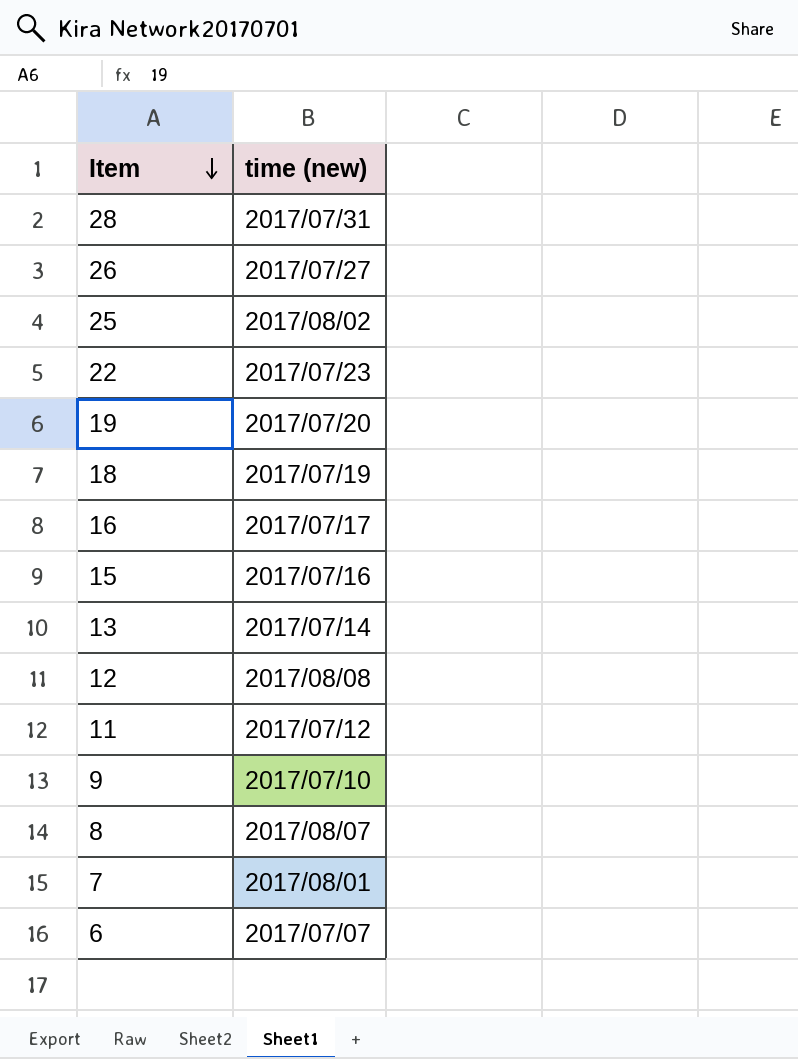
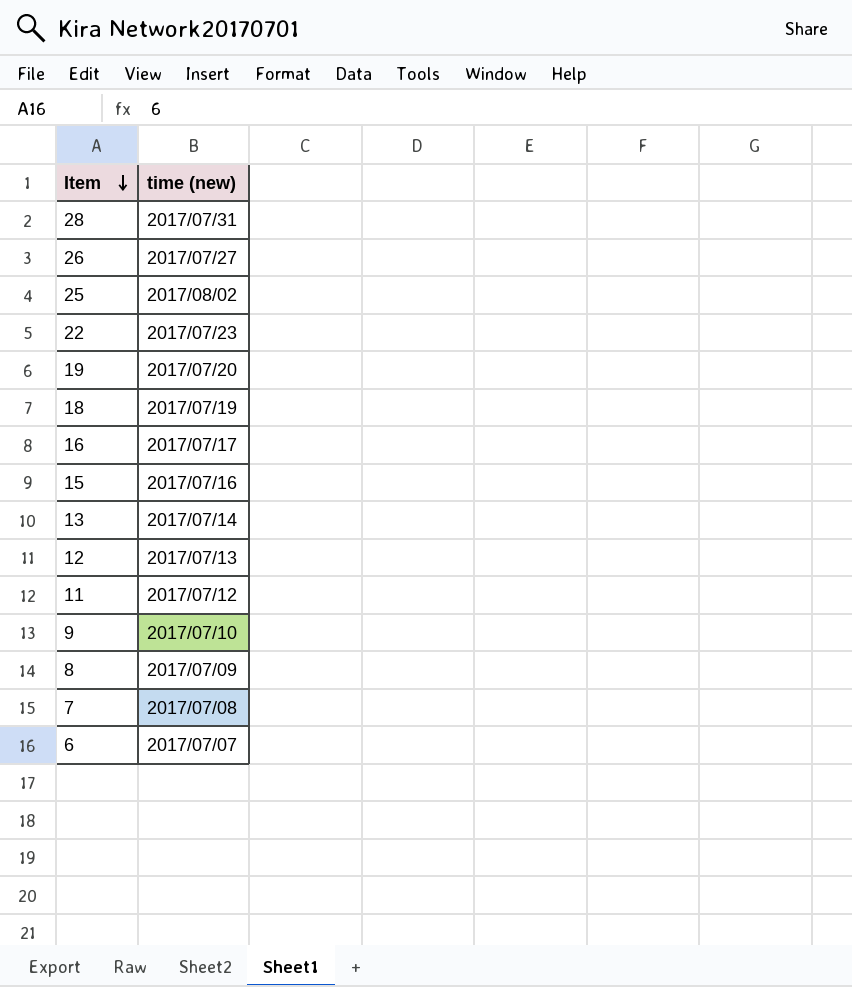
12 | time (new): 2017/08/08 -> 2017/07/13
8 | time (new): 2017/08/07 -> 2017/07/09
7 | time (new): 2017/08/01 -> 2017/07/08

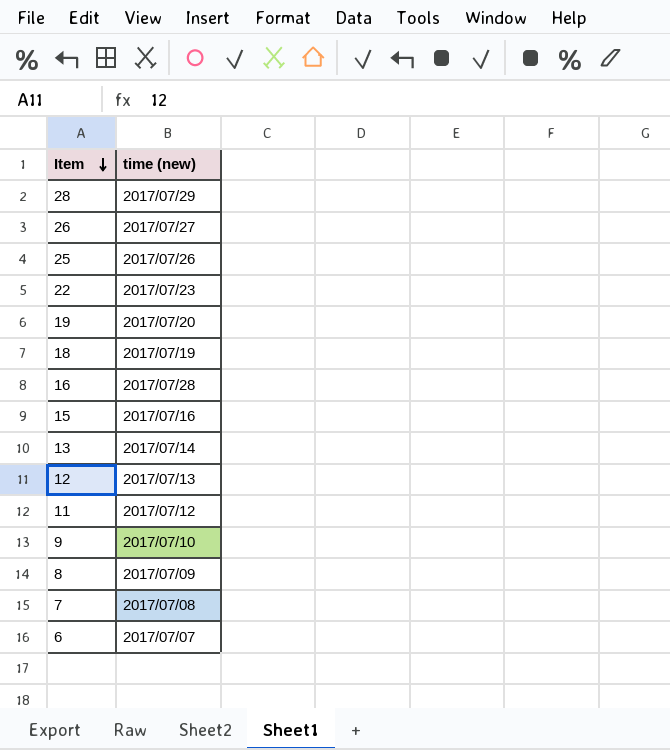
28 | time (new): 2017/07/31 -> 2017/07/29
25 | time (new): 2017/08/02 -> 2017/07/26
16 | time (new): 2017/07/17 -> 2017/07/28

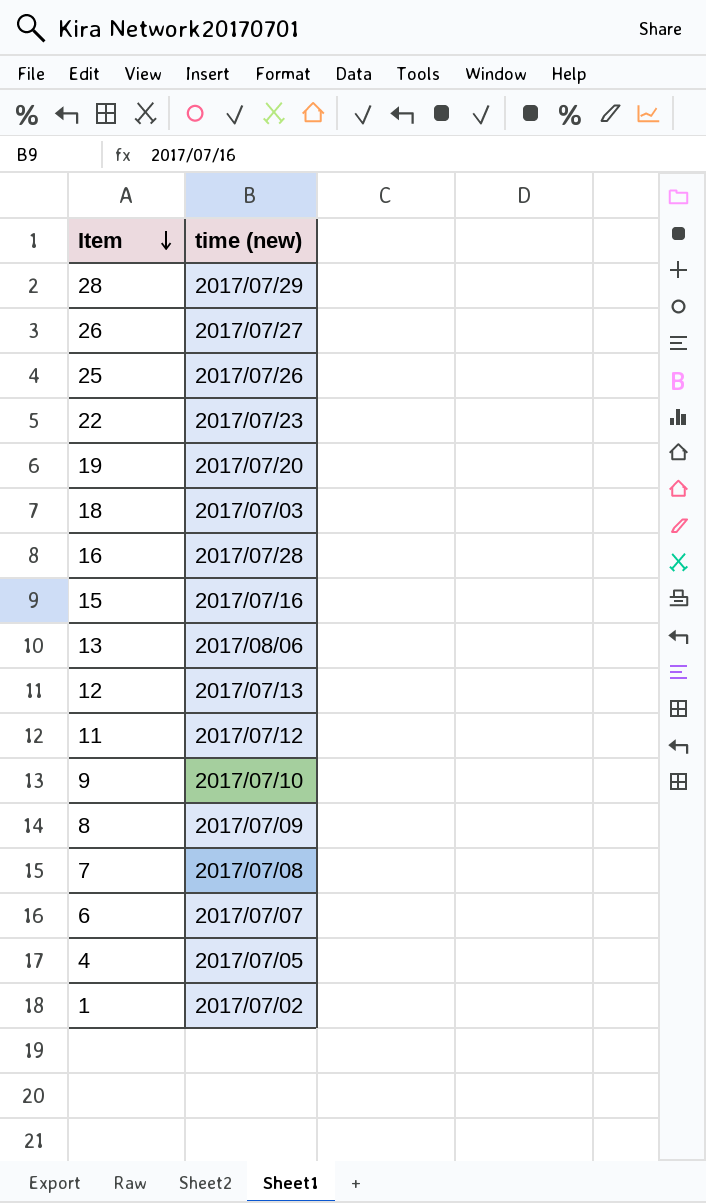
18 | time (new): 2017/07/19 -> 2017/07/03
13 | time (new): 2017/07/14 -> 2017/08/06
row 4: none -> 2017/07/05
row 1: none -> 2017/07/02

